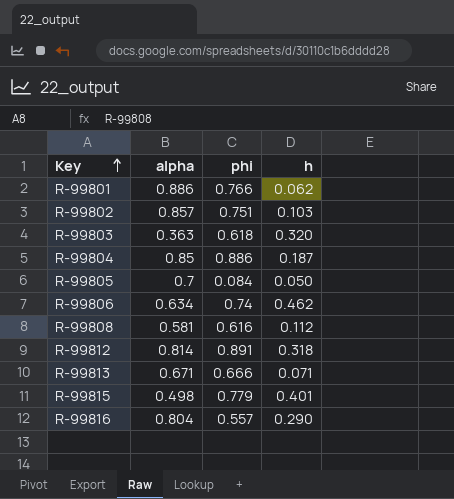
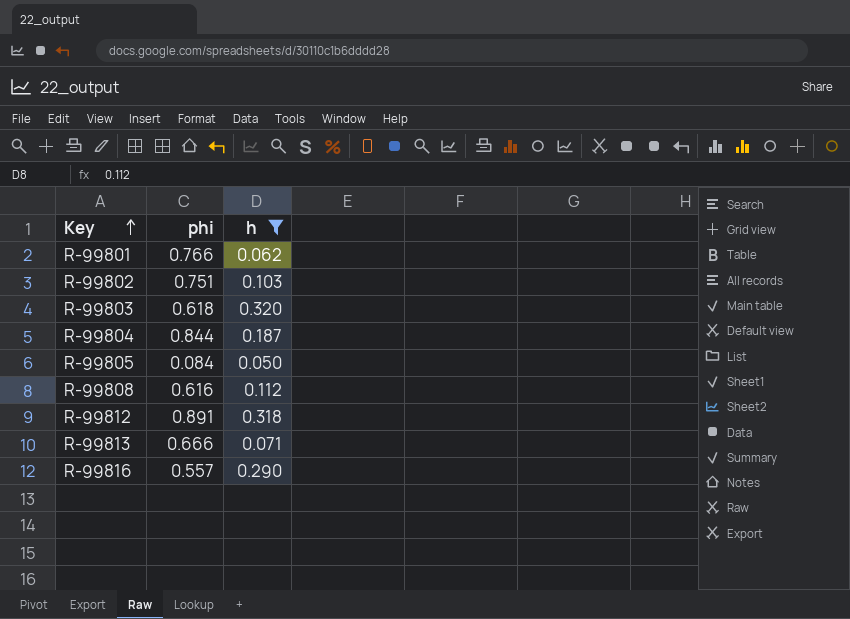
filter: none -> h <= 0.320
column alpha | position: 2 -> none
R-99804 | phi: 0.886 -> 0.844

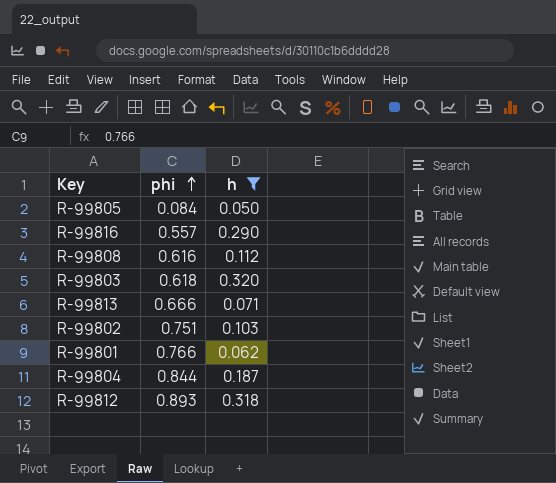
row order: Key ascending -> phi ascending
R-99812 | phi: 0.891 -> 0.893

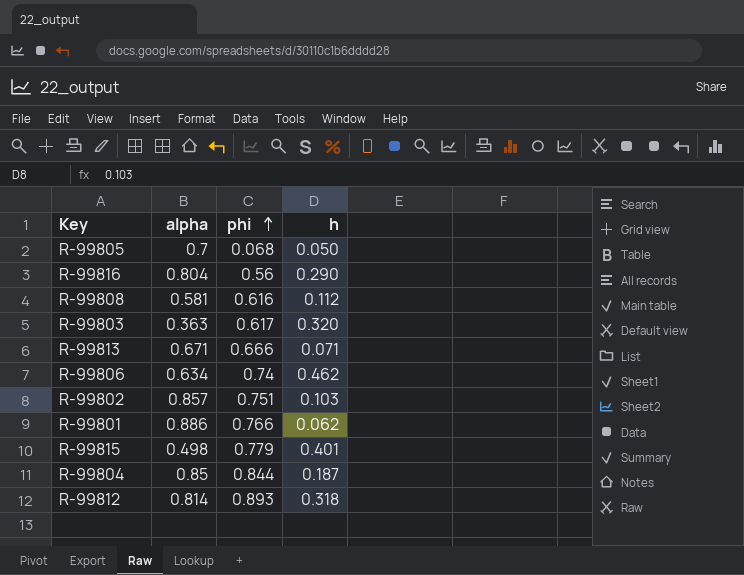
filter: h <= 0.320 -> none
column alpha | position: none -> 2
R-99805 | phi: 0.084 -> 0.068
R-99816 | phi: 0.557 -> 0.56
R-99803 | phi: 0.618 -> 0.617

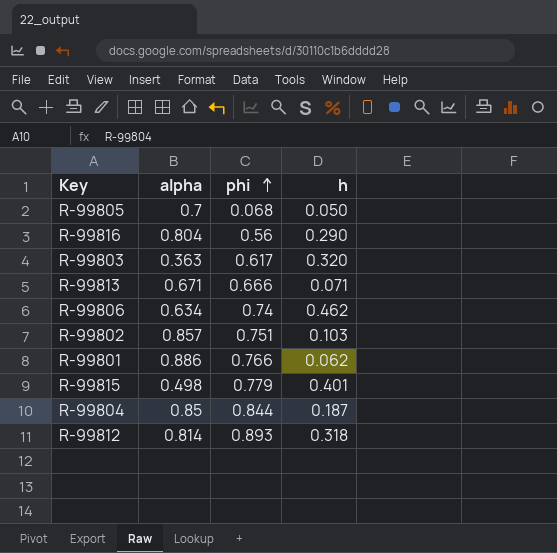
row R-99808: 0.581 | 0.616 | 0.112 -> none

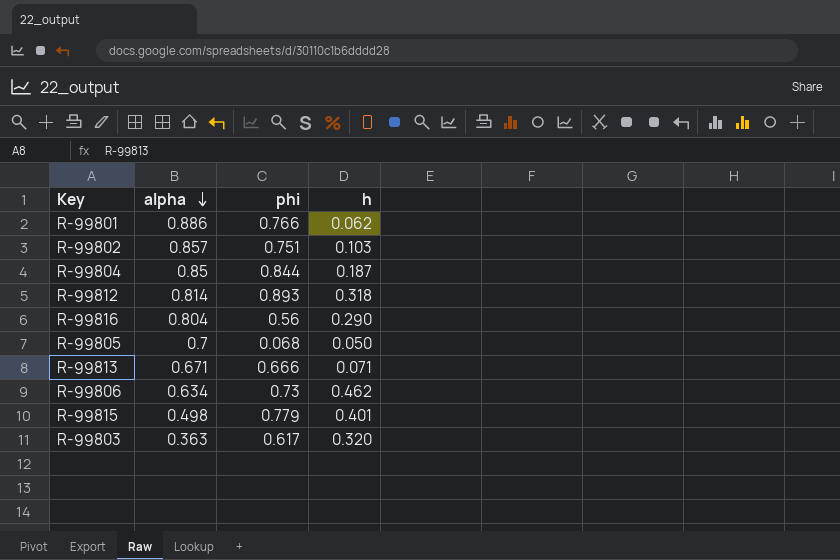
row order: phi ascending -> alpha descending
R-99806 | phi: 0.74 -> 0.73

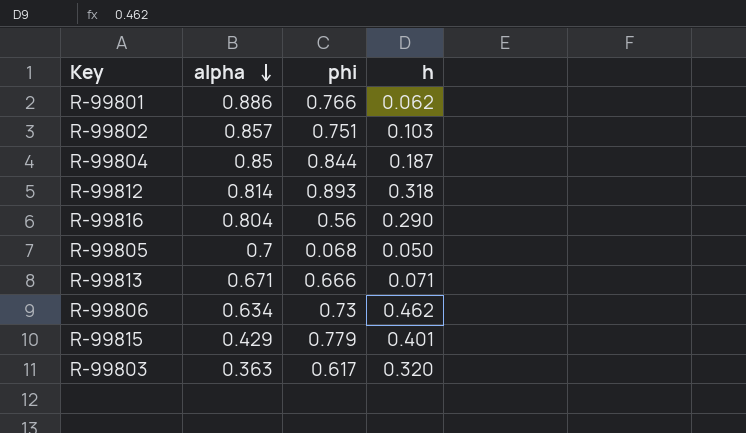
R-99815 | alpha: 0.498 -> 0.429

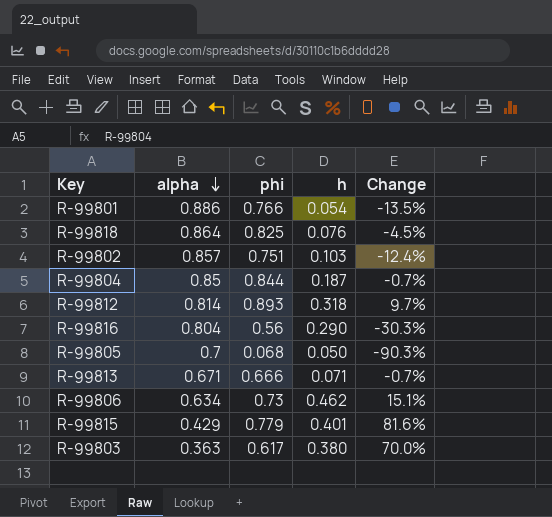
column Change | formula: none -> ([phi] - [alpha]) / [alpha]
R-99801 | h: 0.062 -> 0.054
row R-99818: none -> 0.864 | 0.825 | 0.076 | -4.5%
R-99803 | h: 0.320 -> 0.380

